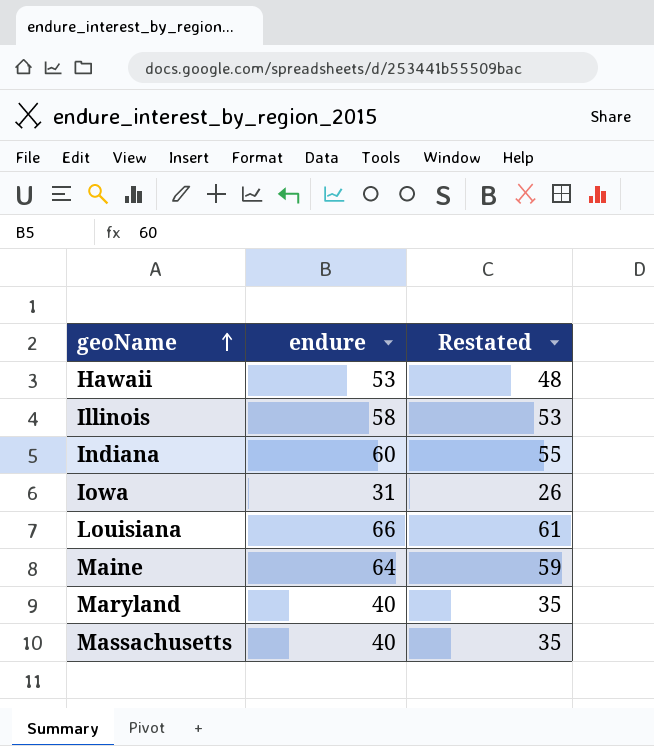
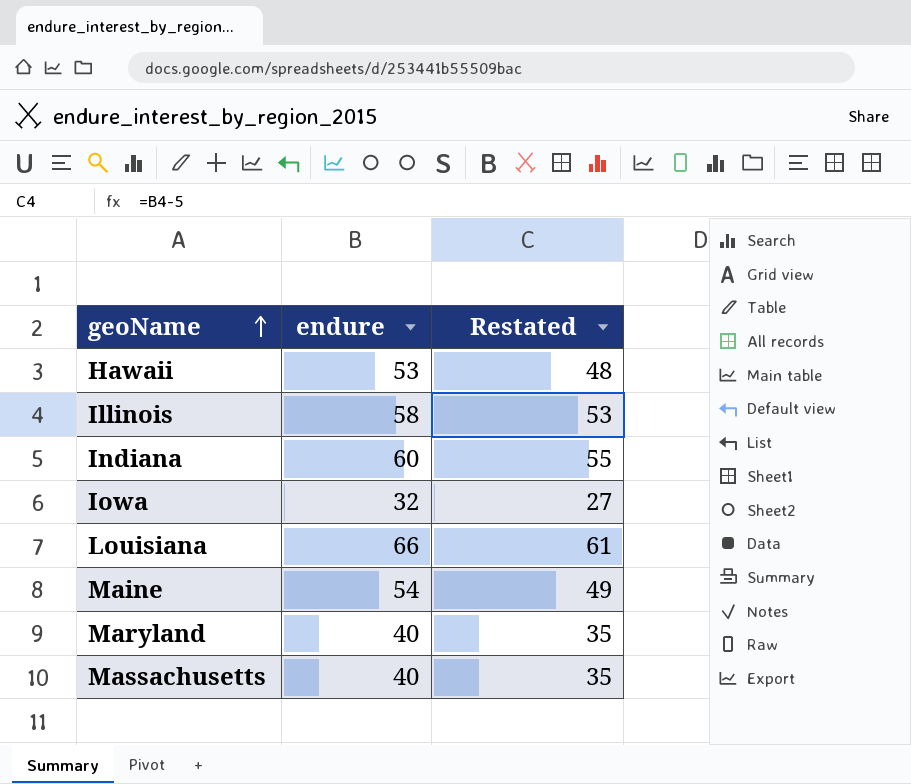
Iowa | endure: 31 -> 32
Iowa | Restated: 26 -> 27
Maine | endure: 64 -> 54
Maine | Restated: 59 -> 49

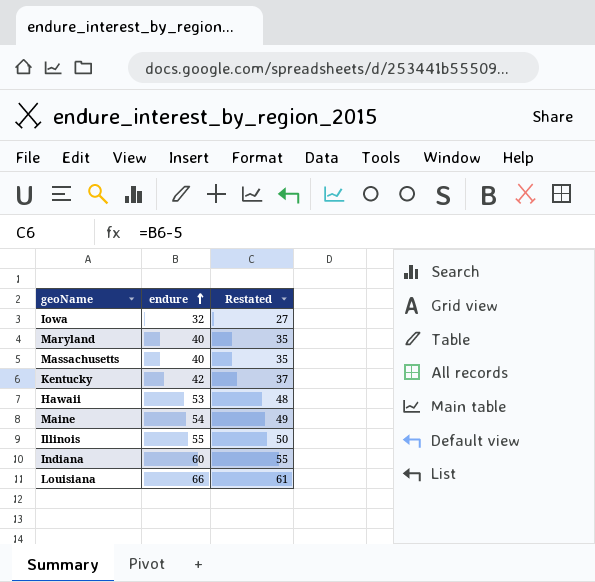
row order: geoName ascending -> endure ascending
row Kentucky: none -> 42 | 37
Illinois | endure: 58 -> 55
Illinois | Restated: 53 -> 50

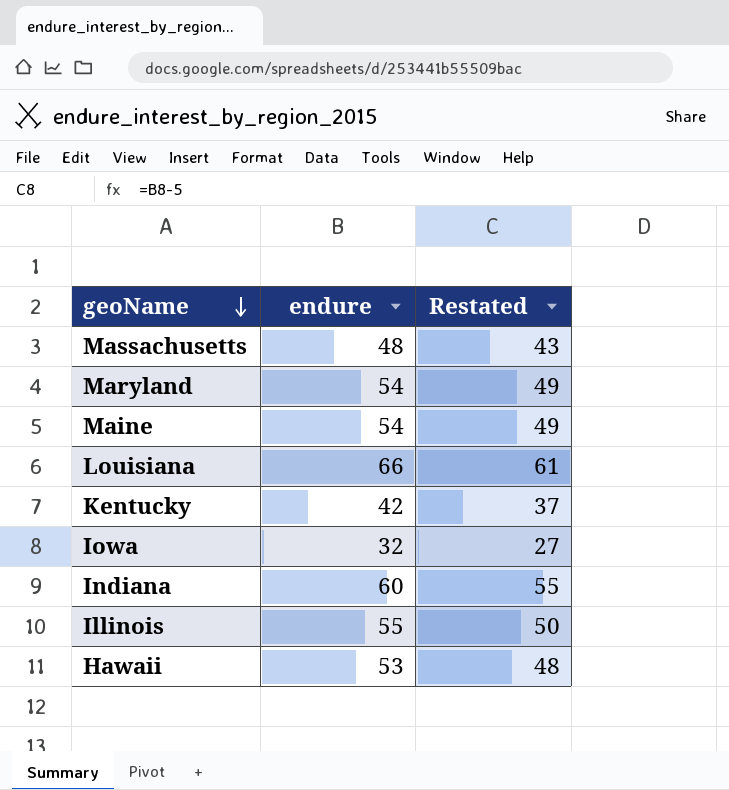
row order: endure ascending -> geoName descending
Massachusetts | endure: 40 -> 48
Massachusetts | Restated: 35 -> 43
Maryland | endure: 40 -> 54
Maryland | Restated: 35 -> 49

